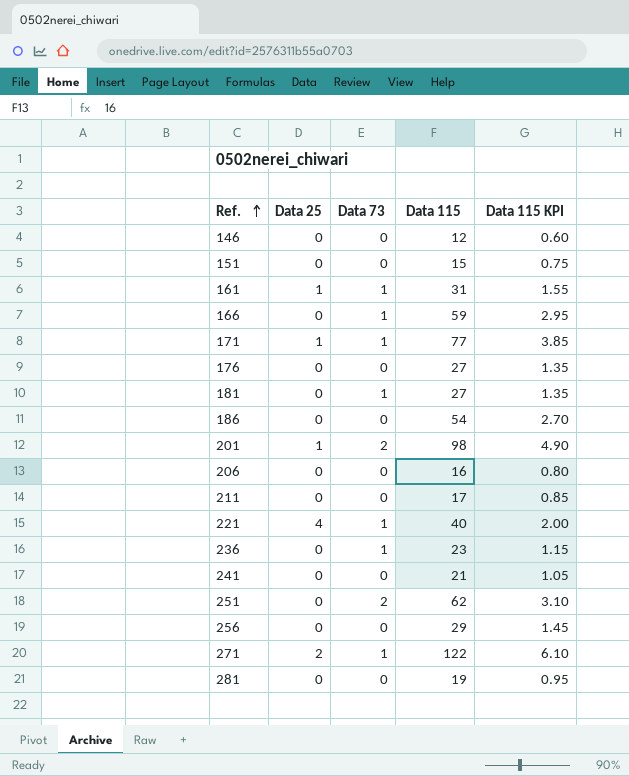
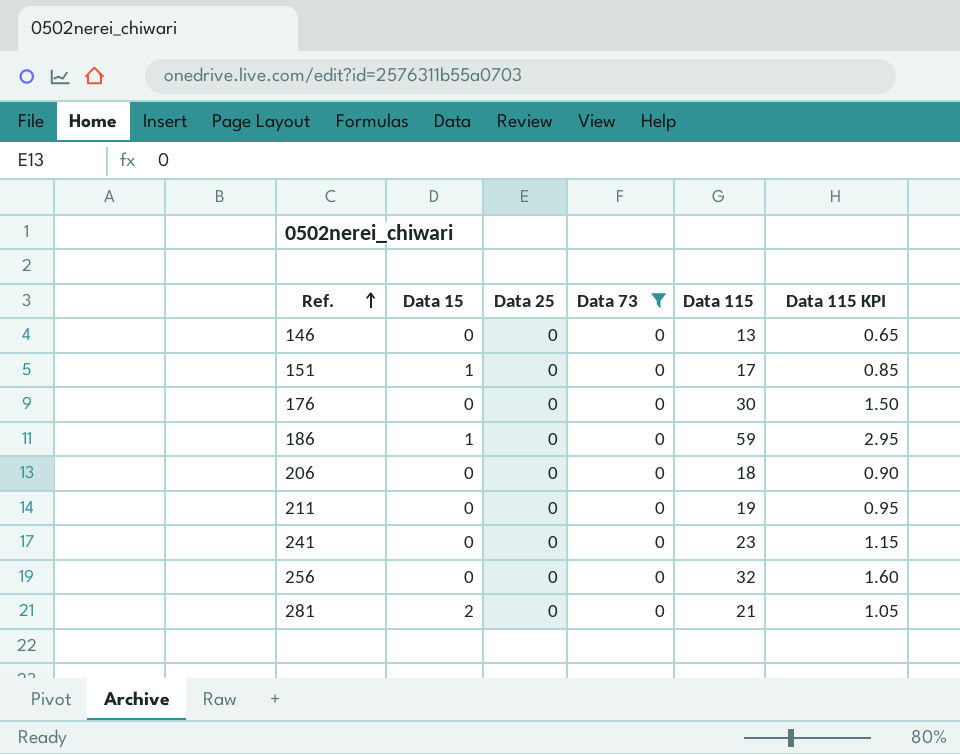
filter: none -> Data 73 = 0
column Data 15 | position: none -> 2
146 | Data 115: 12 -> 13
146 | Data 115 KPI: 0.60 -> 0.65
151 | Data 115: 15 -> 17
151 | Data 115 KPI: 0.75 -> 0.85
176 | Data 115: 27 -> 30
176 | Data 115 KPI: 1.35 -> 1.50
186 | Data 115: 54 -> 59
186 | Data 115 KPI: 2.70 -> 2.95
206 | Data 115: 16 -> 18
206 | Data 115 KPI: 0.80 -> 0.90
211 | Data 115: 17 -> 19
211 | Data 115 KPI: 0.85 -> 0.95
241 | Data 115: 21 -> 23
241 | Data 115 KPI: 1.05 -> 1.15
256 | Data 115: 29 -> 32
256 | Data 115 KPI: 1.45 -> 1.60
281 | Data 115: 19 -> 21
281 | Data 115 KPI: 0.95 -> 1.05

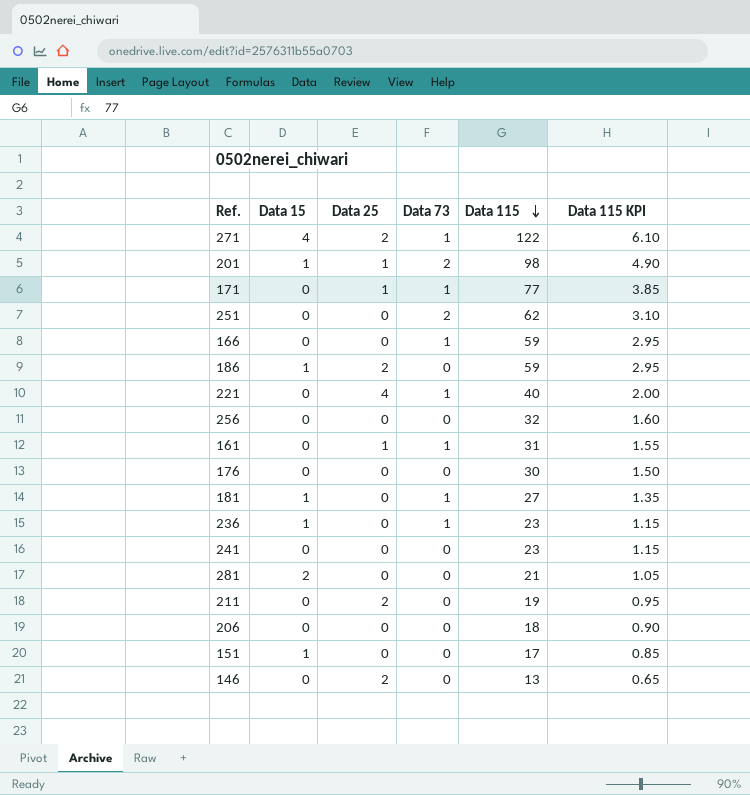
filter: Data 73 = 0 -> none
row order: Ref. ascending -> Data 115 descending
186 | Data 25: 0 -> 2
211 | Data 25: 0 -> 2
146 | Data 25: 0 -> 2

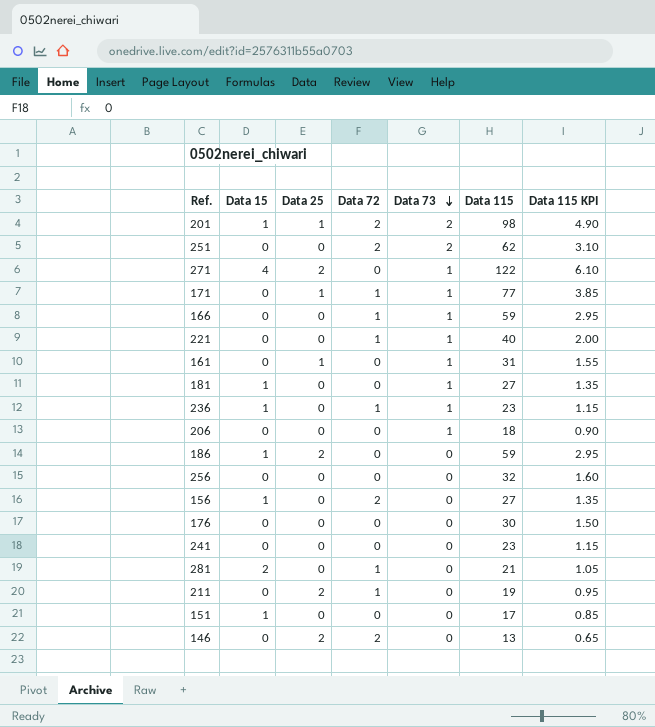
row order: Data 115 descending -> Data 73 descending
column Data 72 | position: none -> 4
221 | Data 25: 4 -> 0
206 | Data 73: 0 -> 1
row 156: none -> 1 | 0 | 2 | 0 | 27 | 1.35

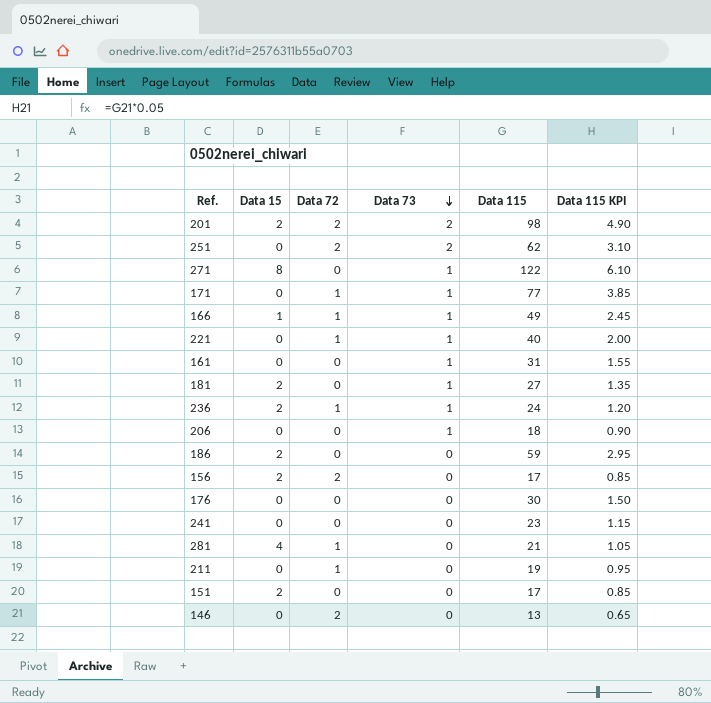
column Data 25 | position: 3 -> none
row 256: 0 | 0 | 0 | 0 | 32 | 1.60 -> none
201 | Data 15: 1 -> 2
271 | Data 15: 4 -> 8
166 | Data 15: 0 -> 1
166 | Data 115: 59 -> 49
166 | Data 115 KPI: 2.95 -> 2.45
181 | Data 15: 1 -> 2
236 | Data 15: 1 -> 2
236 | Data 115: 23 -> 24
236 | Data 115 KPI: 1.15 -> 1.20
186 | Data 15: 1 -> 2
156 | Data 15: 1 -> 2
156 | Data 115: 27 -> 17
156 | Data 115 KPI: 1.35 -> 0.85
281 | Data 15: 2 -> 4
151 | Data 15: 1 -> 2

